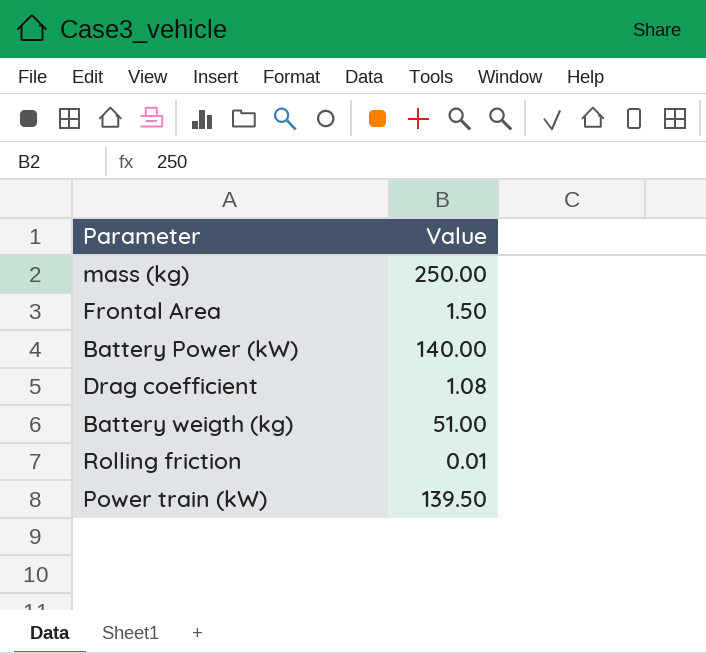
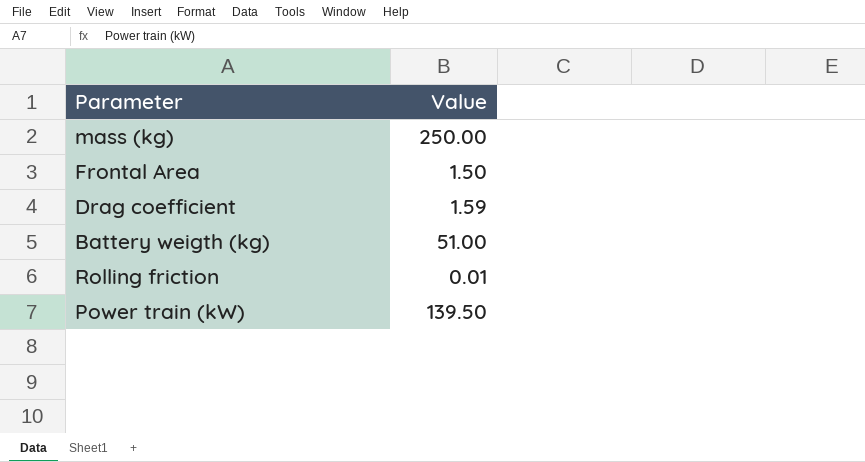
row Battery Power (kW): 140.00 -> none
Drag coefficient | Value: 1.08 -> 1.59

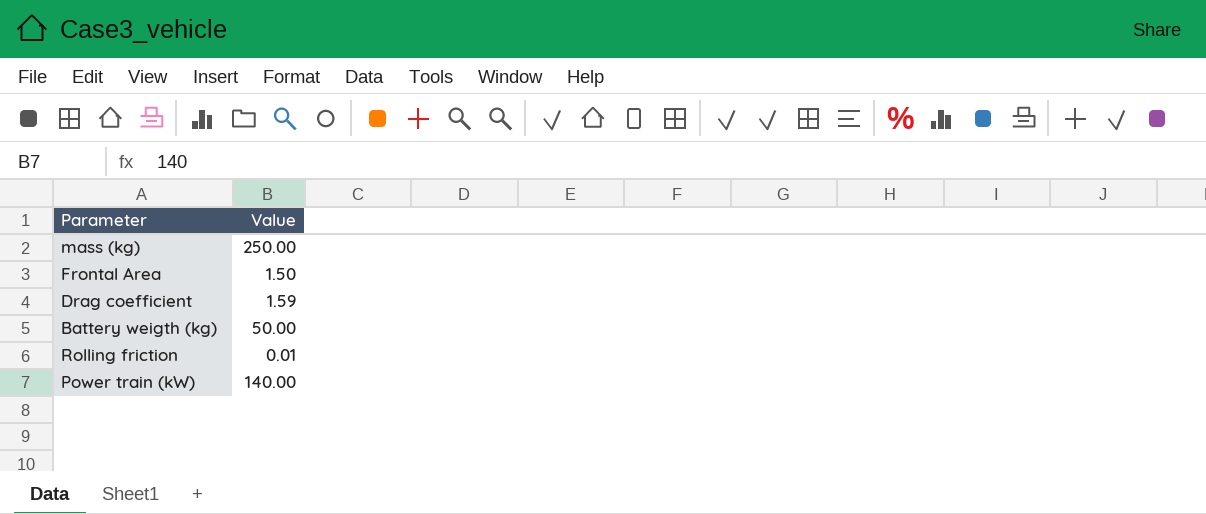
Battery weigth (kg) | Value: 51.00 -> 50.00
Power train (kW) | Value: 139.50 -> 140.00

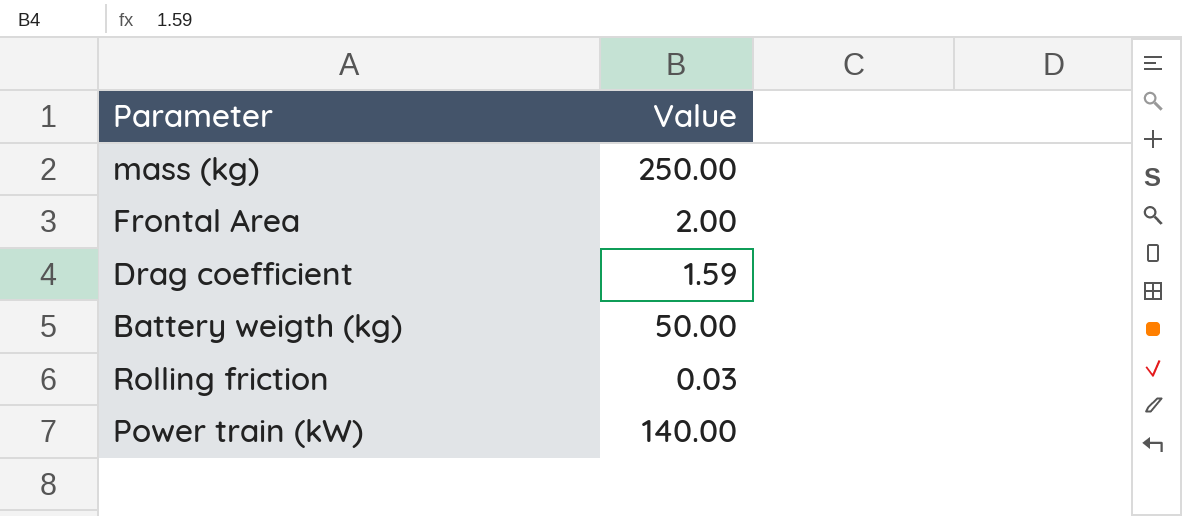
Frontal Area | Value: 1.50 -> 2.00
Rolling friction | Value: 0.01 -> 0.03

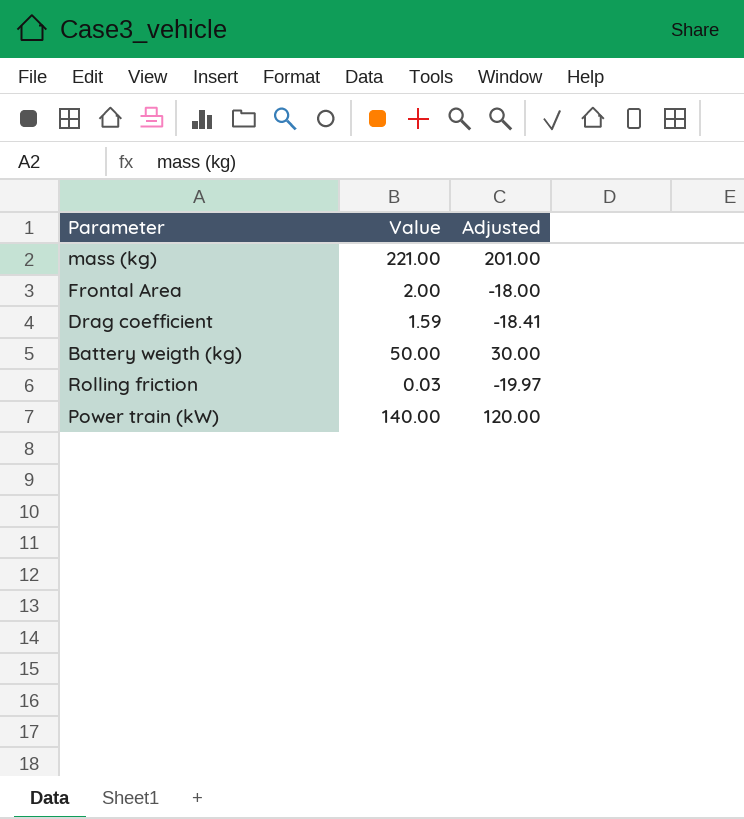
column Adjusted | formula: none -> [Value] - 20
mass (kg) | Value: 250.00 -> 221.00

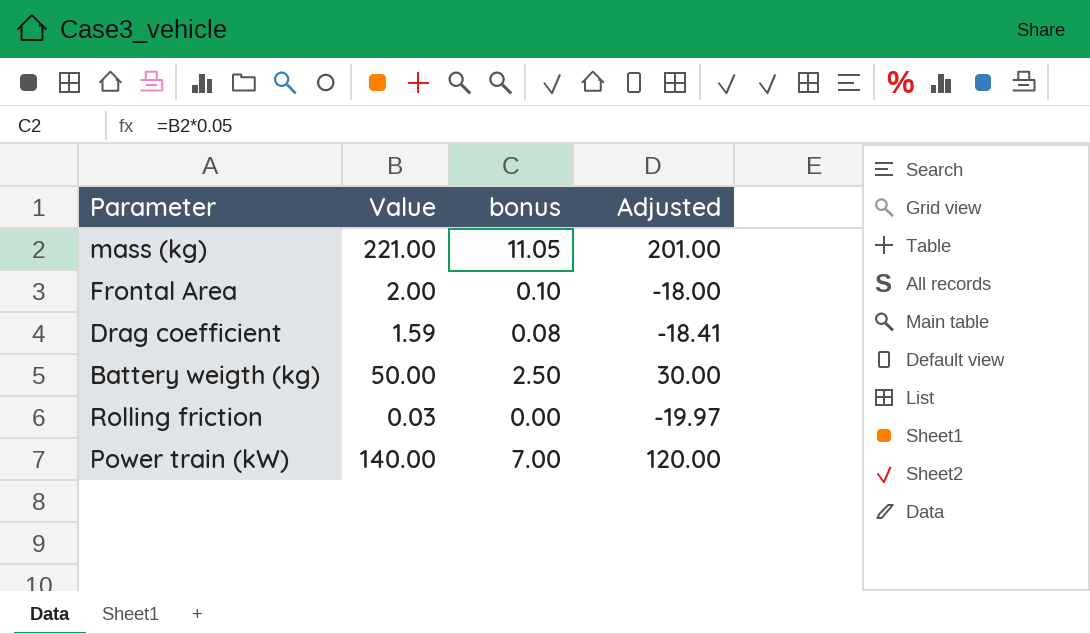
column bonus | formula: none -> [Value] * 0.05

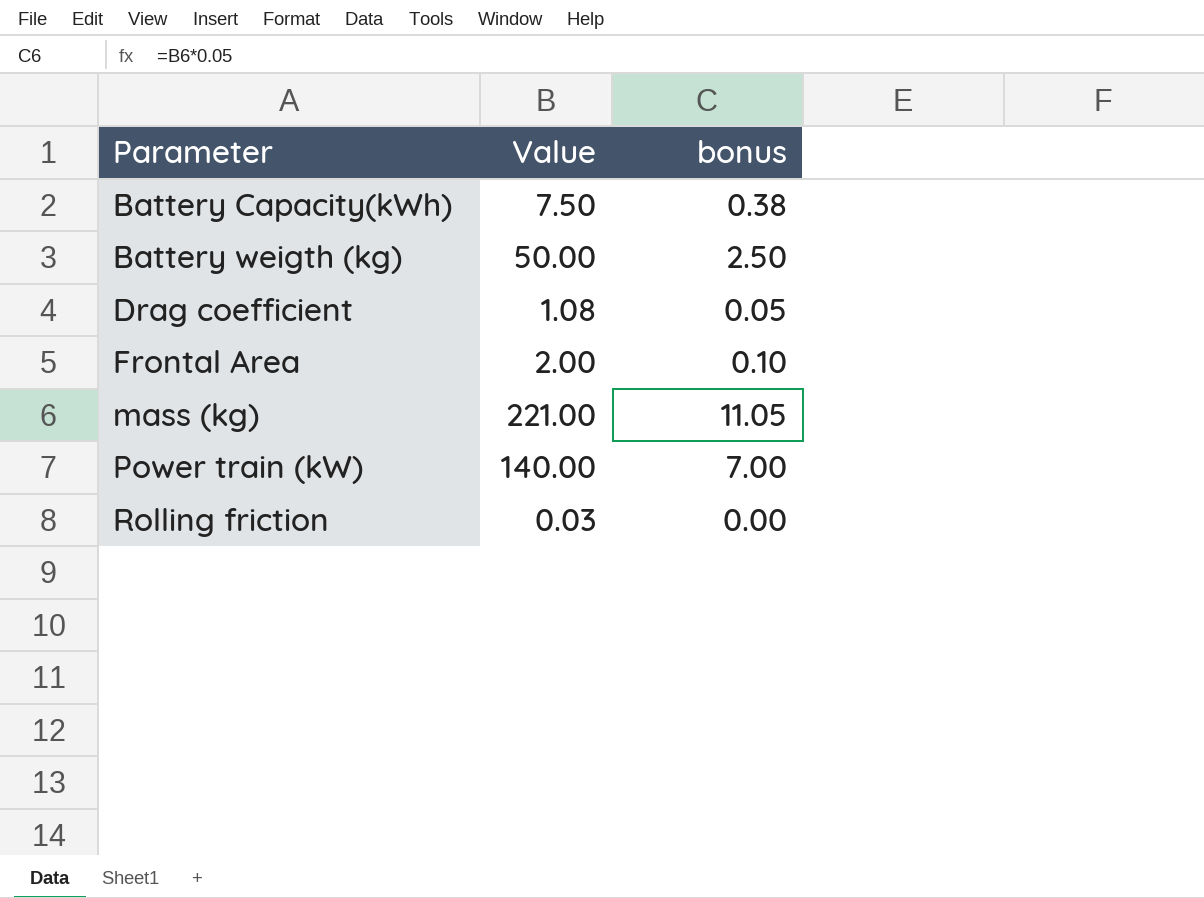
row order: none -> Parameter ascending
column Adjusted | formula: [Value] - 20 -> none
row Battery Capacity(kWh): none -> 7.50 | 0.38
Drag coefficient | Value: 1.59 -> 1.08
Drag coefficient | bonus: 0.08 -> 0.05

